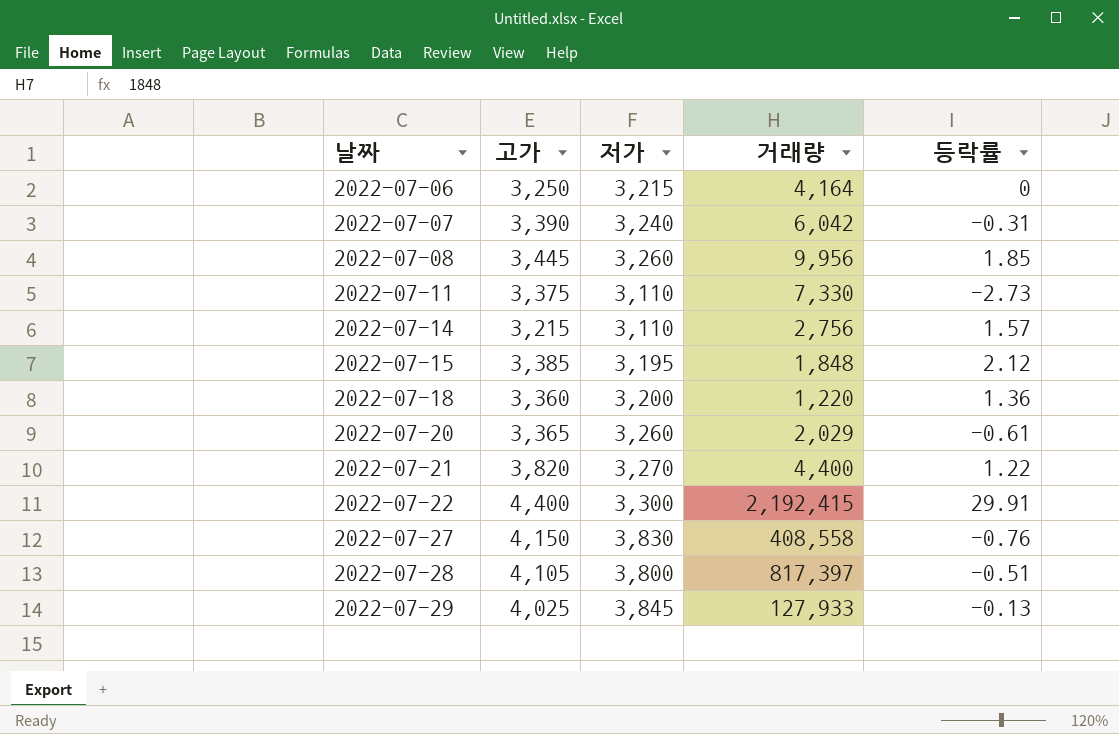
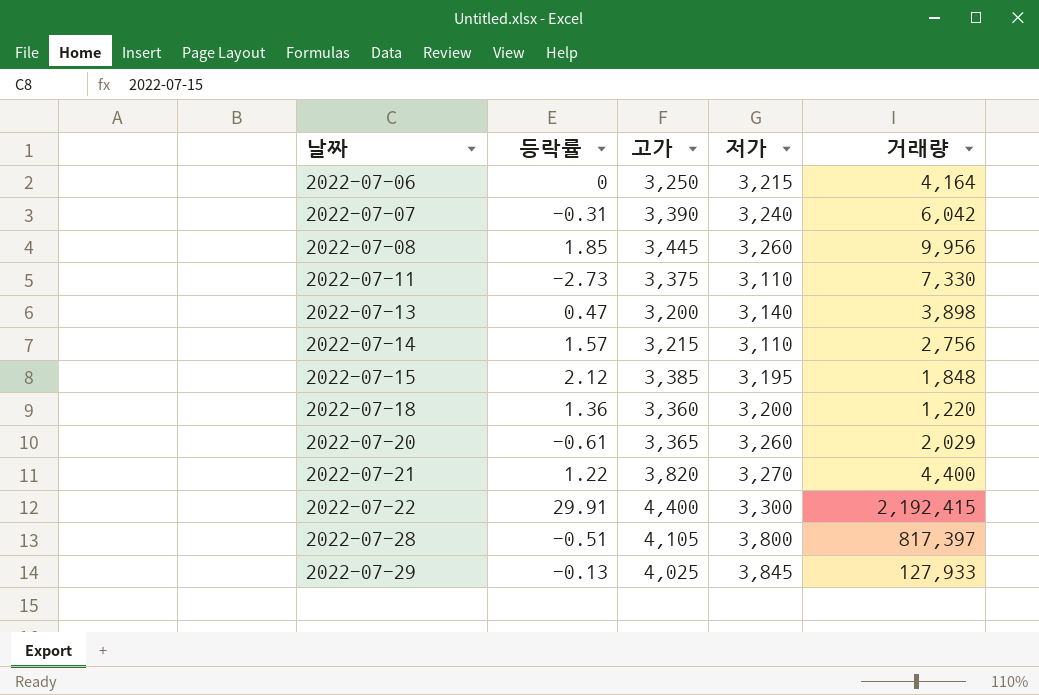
column 등락률 | position: 5 -> 2
row 2022-07-27: 4,150 | 3,830 | 408,558 | -0.76 -> none
row 2022-07-13: none -> 0.47 | 3,200 | 3,140 | 3,898

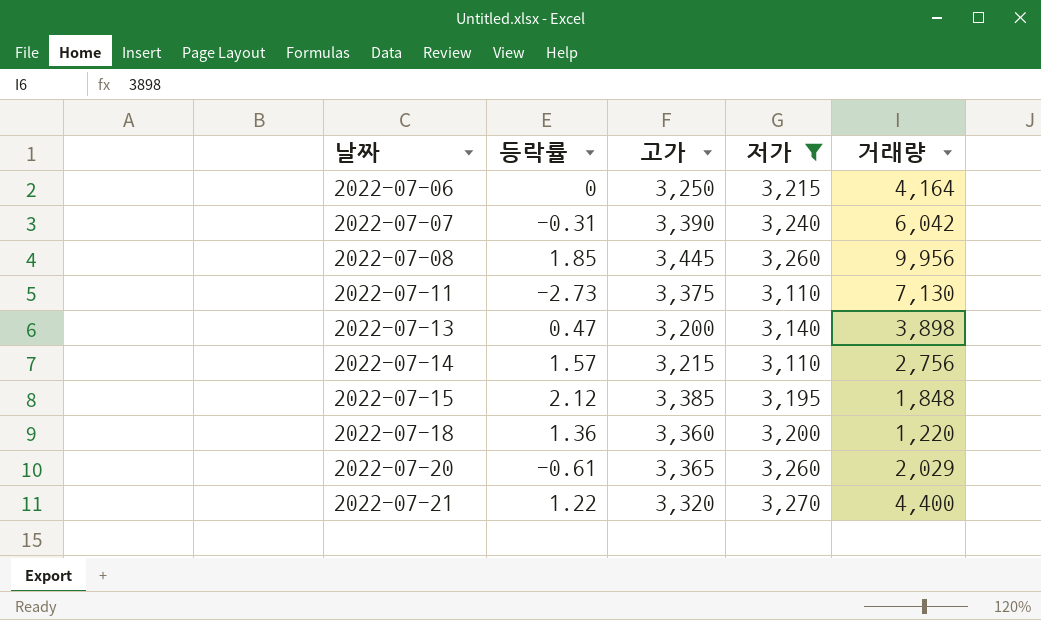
filter: none -> 저가 <= 3,270
2022-07-11 | 거래량: 7,330 -> 7,130
2022-07-21 | 고가: 3,820 -> 3,320

